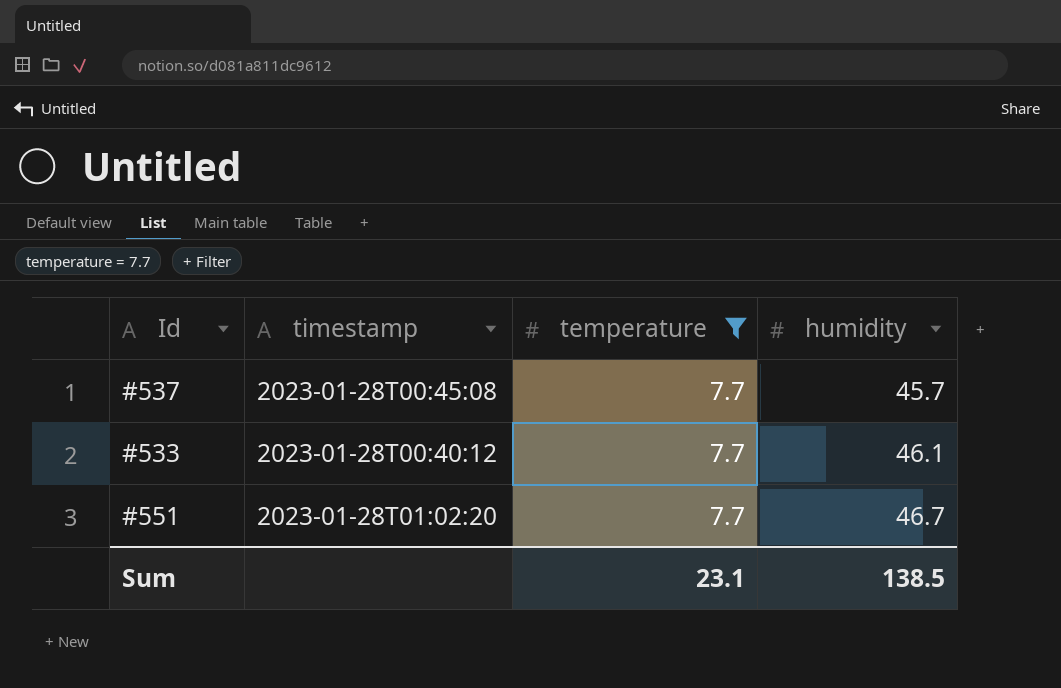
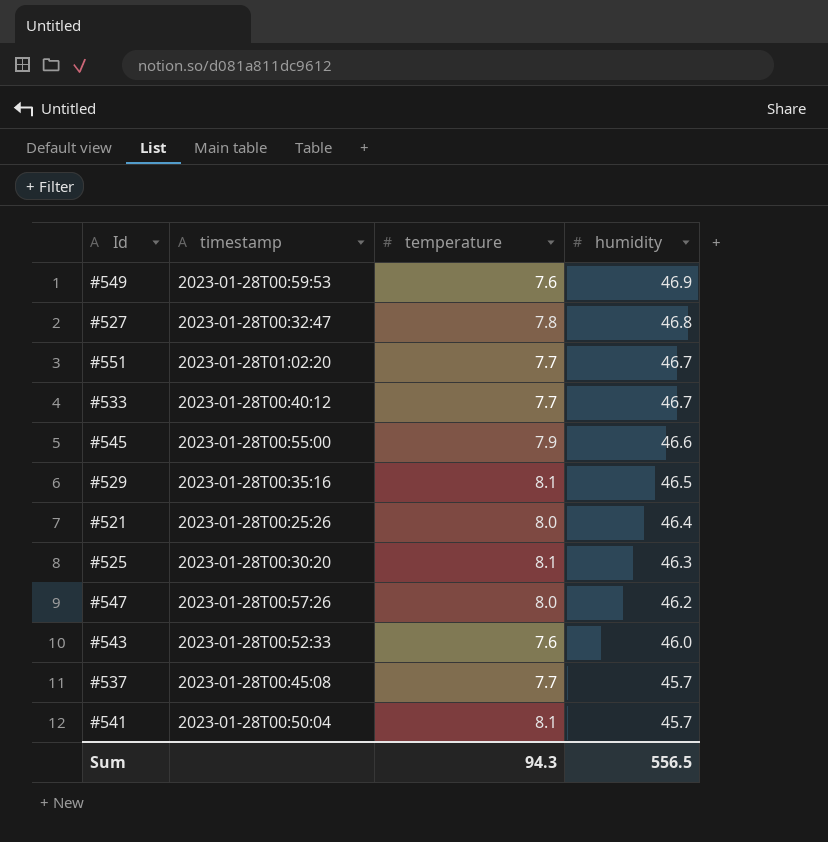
filter: temperature = 7.7 -> none
row order: humidity ascending -> humidity descending
#533 | humidity: 46.1 -> 46.7
Sum | temperature: 23.1 -> 94.3
Sum | humidity: 138.5 -> 556.5

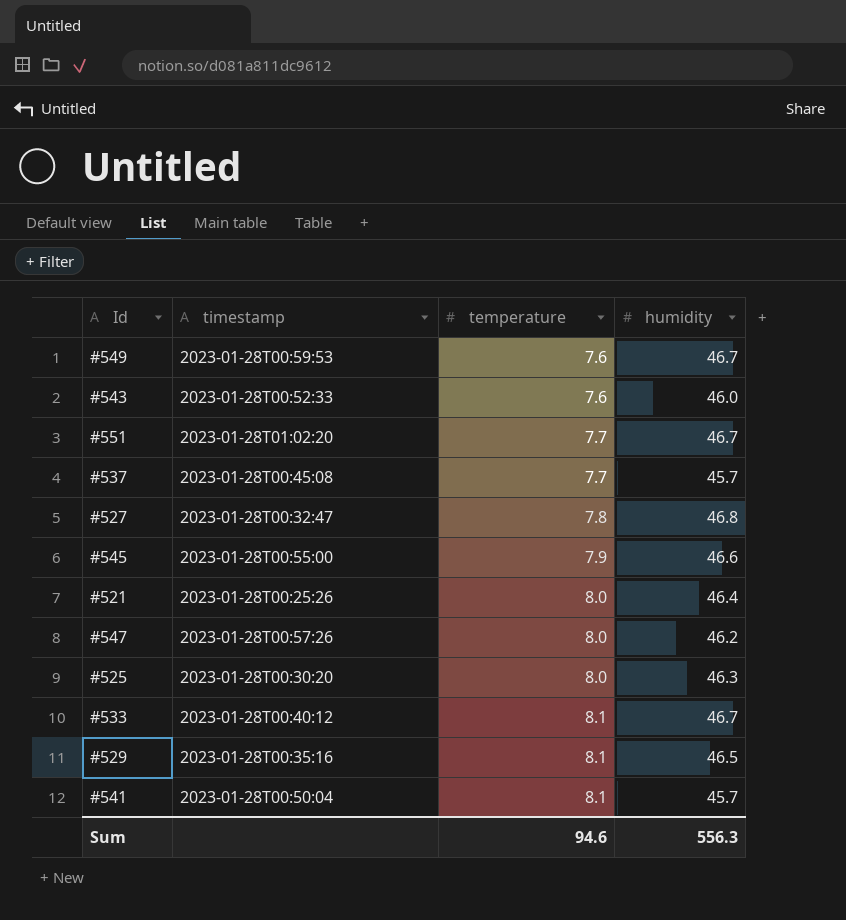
row order: humidity descending -> temperature ascending
#549 | humidity: 46.9 -> 46.7
#525 | temperature: 8.1 -> 8.0
#533 | temperature: 7.7 -> 8.1
Sum | temperature: 94.3 -> 94.6
Sum | humidity: 556.5 -> 556.3

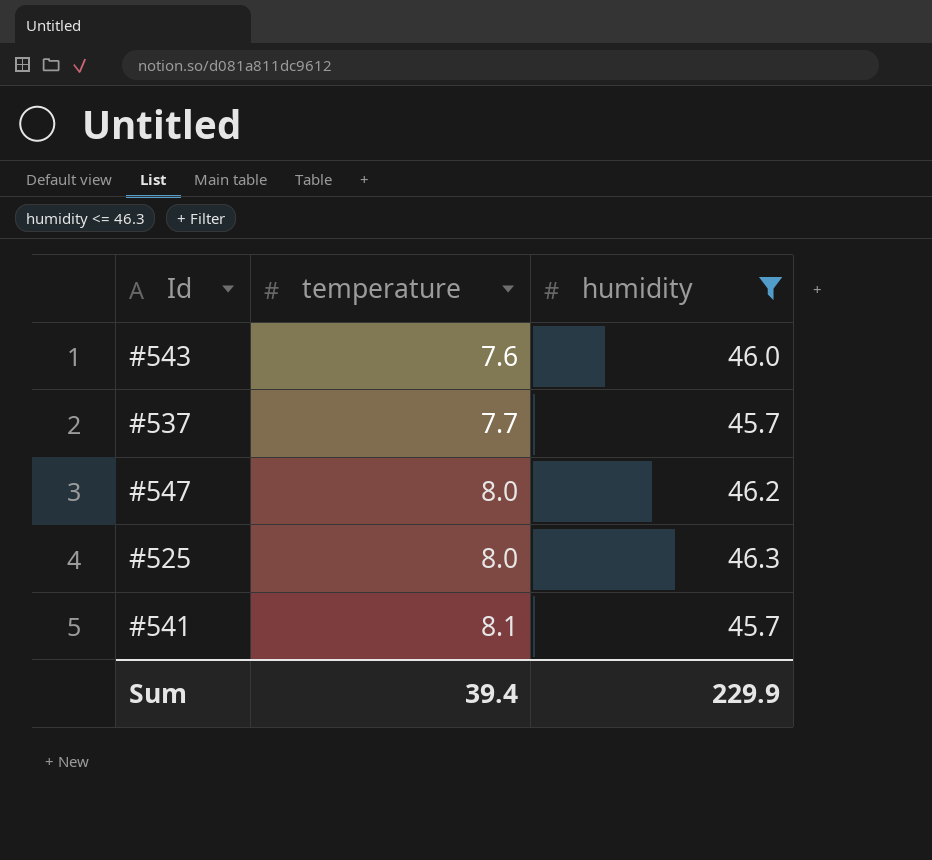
filter: none -> humidity <= 46.3
column timestamp | position: 2 -> none
Sum | temperature: 94.6 -> 39.4
Sum | humidity: 556.3 -> 229.9

